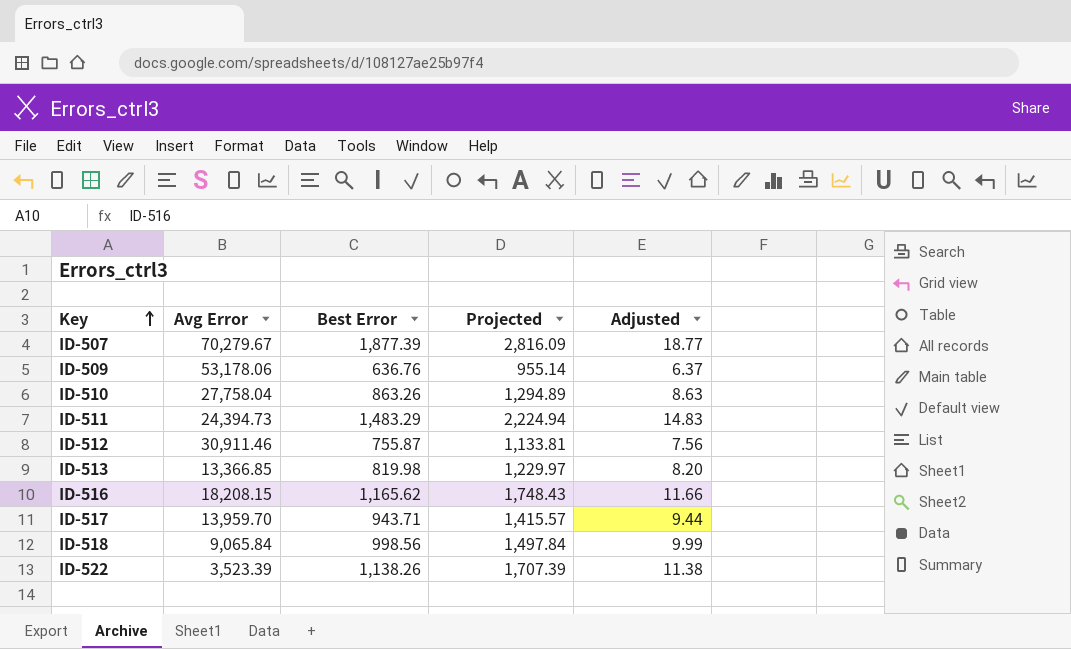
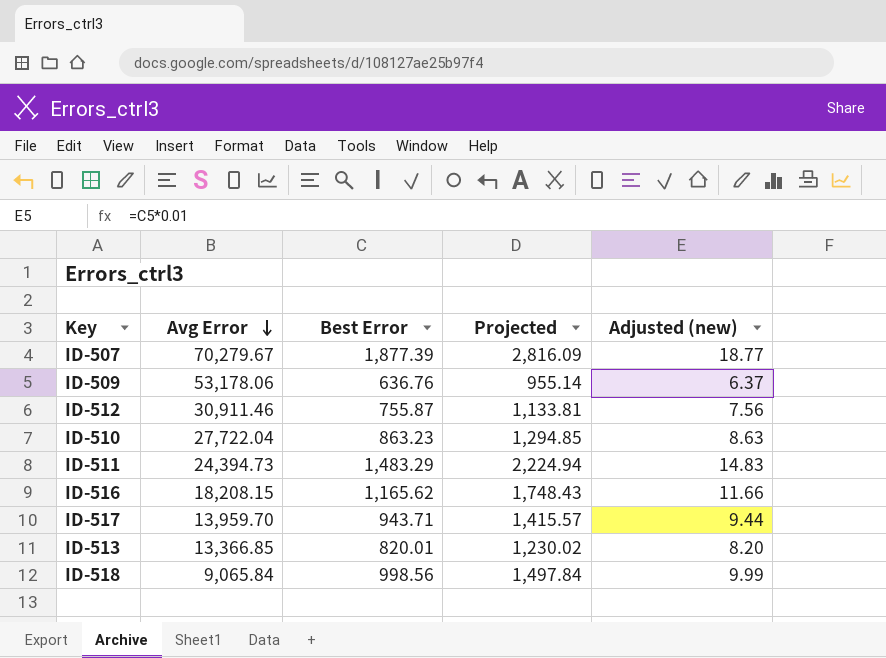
row order: Key ascending -> Avg Error descending
column name: Adjusted -> Adjusted (new)
row ID-522: 3,523.39 | 1,138.26 | 1,707.39 | 11.38 -> none
ID-510 | Avg Error: 27,758.04 -> 27,722.04
ID-510 | Best Error: 863.26 -> 863.23
ID-510 | Projected: 1,294.89 -> 1,294.85
ID-513 | Best Error: 819.98 -> 820.01
ID-513 | Projected: 1,229.97 -> 1,230.02

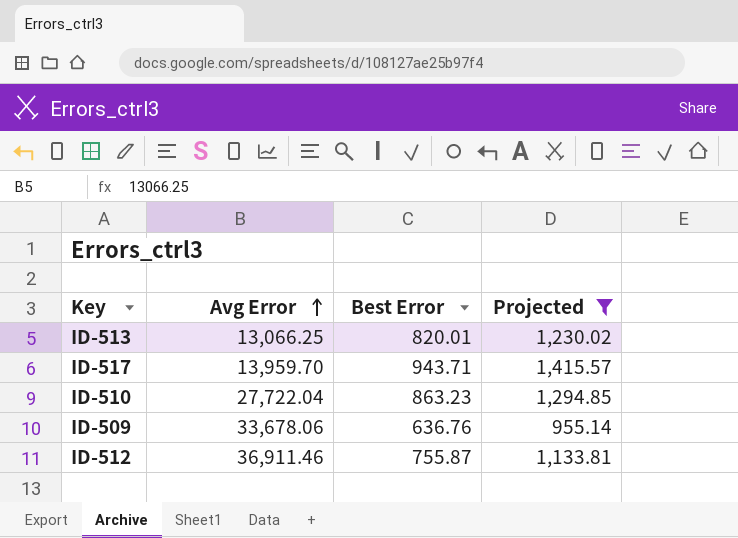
filter: none -> Projected <= 1,415.57
row order: Avg Error descending -> Avg Error ascending
column Adjusted (new) | formula: [Best Error] * 0.01 -> none
ID-513 | Avg Error: 13,366.85 -> 13,066.25
ID-509 | Avg Error: 53,178.06 -> 33,678.06
ID-512 | Avg Error: 30,911.46 -> 36,911.46

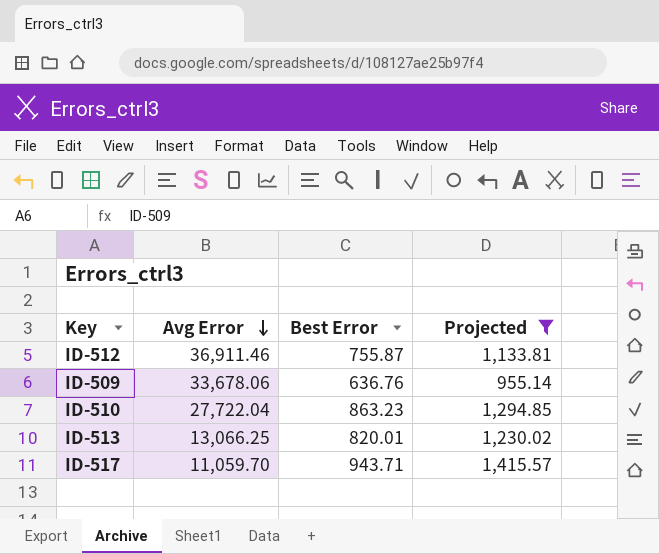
row order: Avg Error ascending -> Avg Error descending
ID-517 | Avg Error: 13,959.70 -> 11,059.70

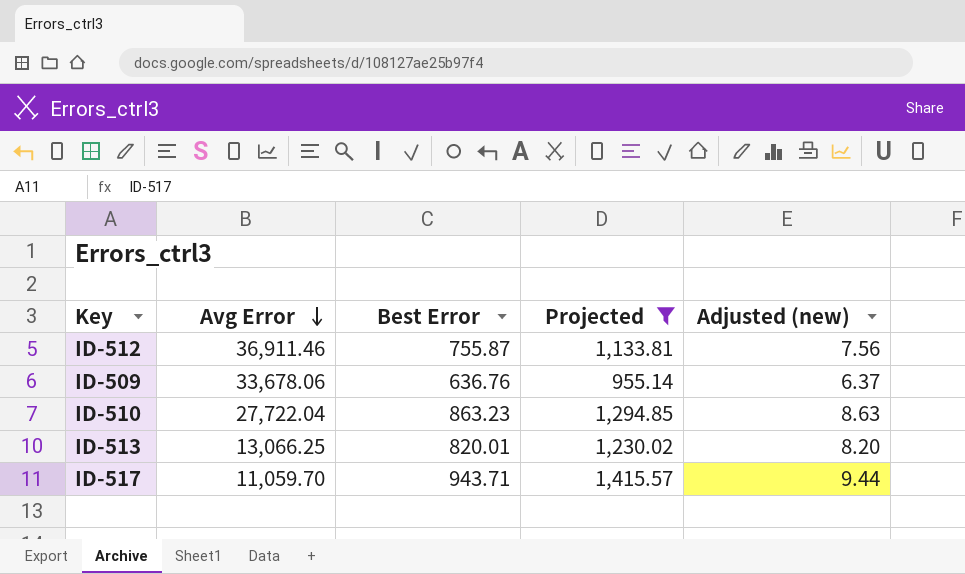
column Adjusted (new) | formula: none -> [Best Error] * 0.01

